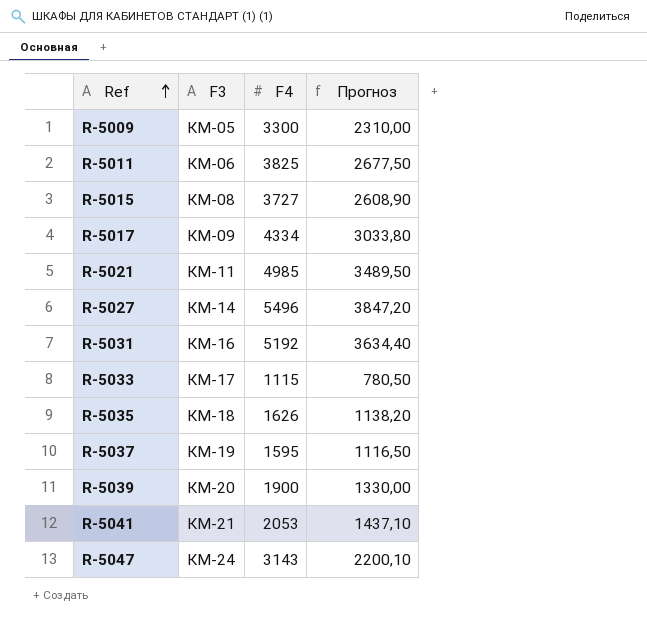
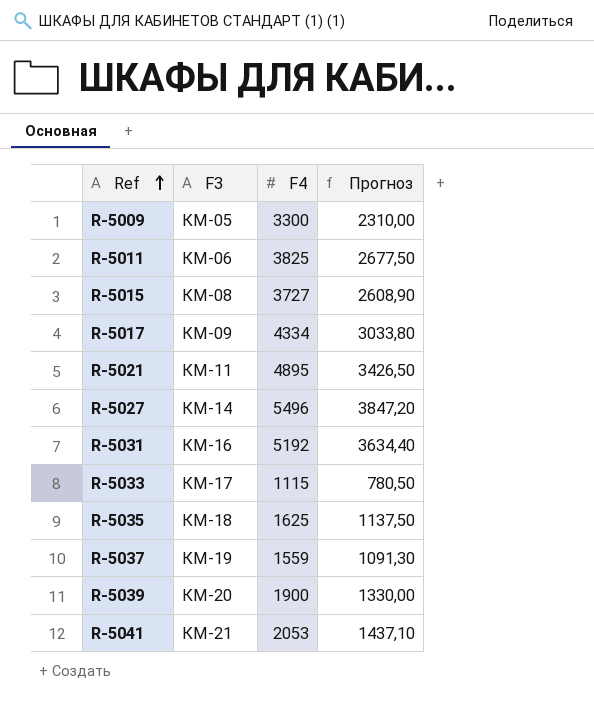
row R-5047: КМ-24 | 3143 | 2200,10 -> none
R-5021 | F4: 4985 -> 4895
R-5021 | Прогноз: 3489,50 -> 3426,50
R-5035 | F4: 1626 -> 1625
R-5035 | Прогноз: 1138,20 -> 1137,50
R-5037 | F4: 1595 -> 1559
R-5037 | Прогноз: 1116,50 -> 1091,30

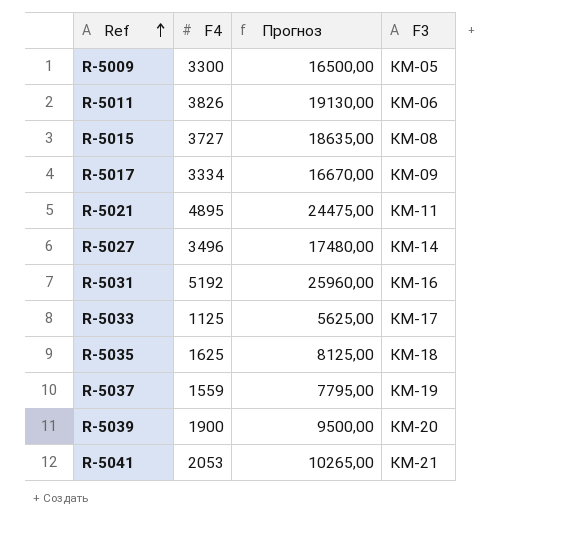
column Прогноз | formula: [F4] * 0,7 -> [F4] * 5
column F3 | position: 2 -> 4
R-5011 | F4: 3825 -> 3826
R-5017 | F4: 4334 -> 3334
R-5027 | F4: 5496 -> 3496
R-5033 | F4: 1115 -> 1125

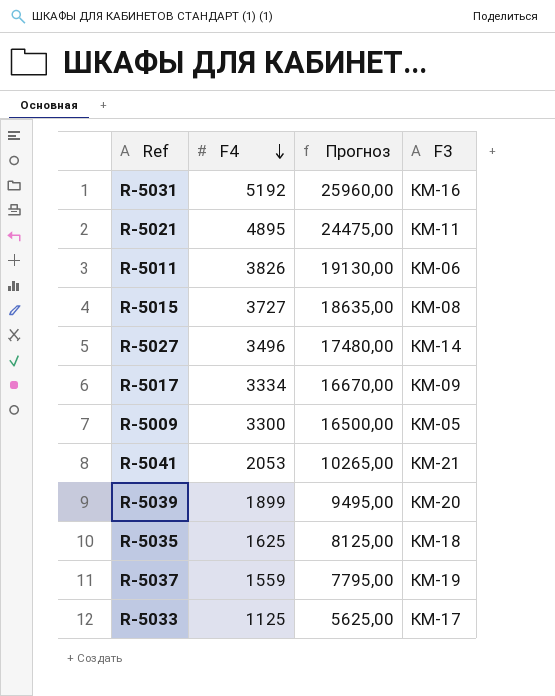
row order: Ref ascending -> F4 descending
R-5039 | F4: 1900 -> 1899
R-5039 | Прогноз: 9500,00 -> 9495,00

